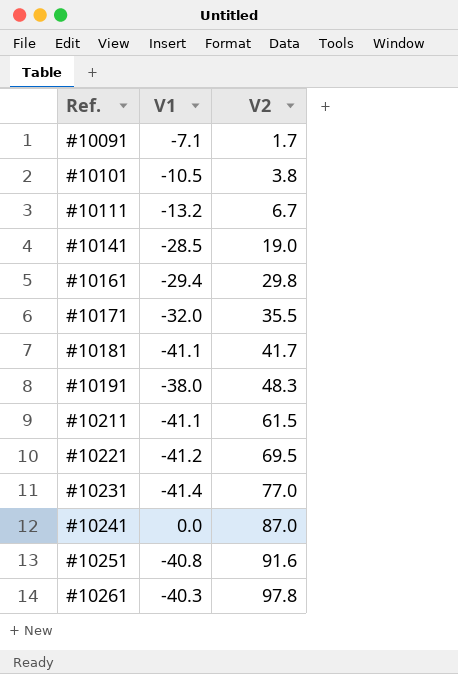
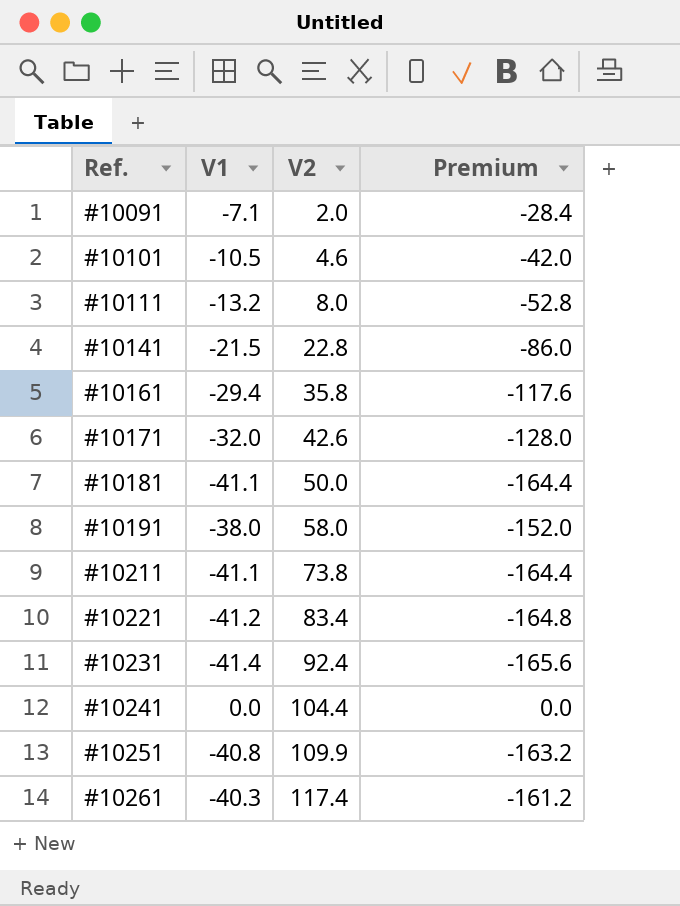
column Premium | formula: none -> [V1] * 4
#10091 | V2: 1.7 -> 2.0
#10101 | V2: 3.8 -> 4.6
#10111 | V2: 6.7 -> 8.0
#10141 | V1: -28.5 -> -21.5
#10141 | V2: 19.0 -> 22.8
#10161 | V2: 29.8 -> 35.8
#10171 | V2: 35.5 -> 42.6
#10181 | V2: 41.7 -> 50.0
#10191 | V2: 48.3 -> 58.0
#10211 | V2: 61.5 -> 73.8
#10221 | V2: 69.5 -> 83.4
#10231 | V2: 77.0 -> 92.4
#10241 | V2: 87.0 -> 104.4
#10251 | V2: 91.6 -> 109.9
#10261 | V2: 97.8 -> 117.4

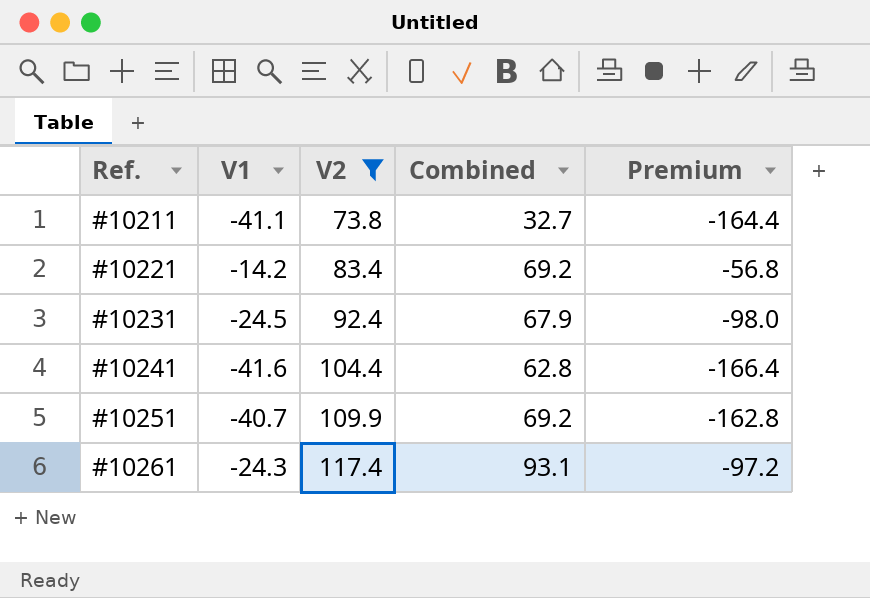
filter: none -> V2 >= 73.8
column Combined | formula: none -> [V1] + [V2]
#10221 | V1: -41.2 -> -14.2
#10221 | Premium: -164.8 -> -56.8
#10231 | V1: -41.4 -> -24.5
#10231 | Premium: -165.6 -> -98.0
#10241 | V1: 0.0 -> -41.6
#10241 | Premium: 0.0 -> -166.4
#10251 | V1: -40.8 -> -40.7
#10251 | Premium: -163.2 -> -162.8
#10261 | V1: -40.3 -> -24.3
#10261 | Premium: -161.2 -> -97.2

